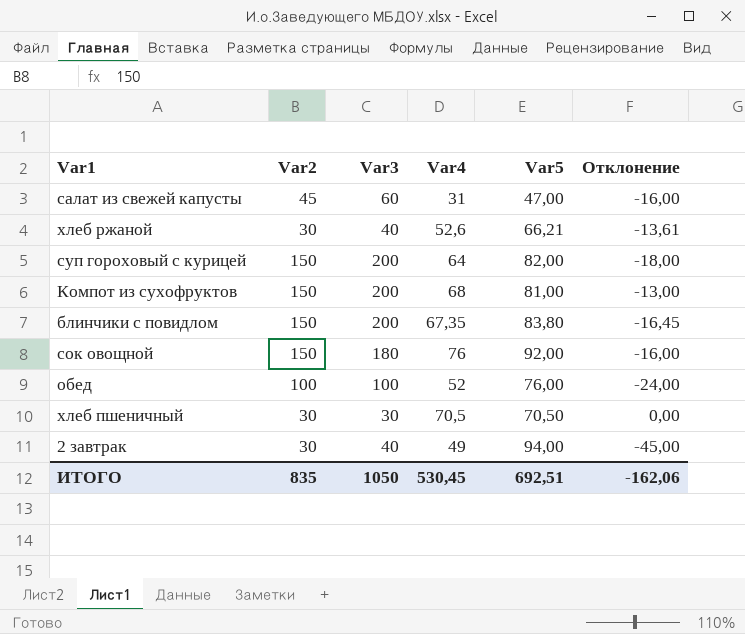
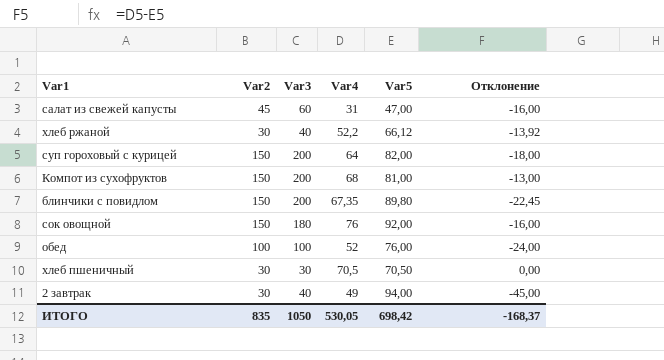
хлеб ржаной | Var4: 52,6 -> 52,2
хлеб ржаной | Var5: 66,21 -> 66,12
хлеб ржаной | Отклонение: -13,61 -> -13,92
блинчики с повидлом | Var5: 83,80 -> 89,80
блинчики с повидлом | Отклонение: -16,45 -> -22,45
ИТОГО | Var4: 530,45 -> 530,05
ИТОГО | Var5: 692,51 -> 698,42
ИТОГО | Отклонение: -162,06 -> -168,37

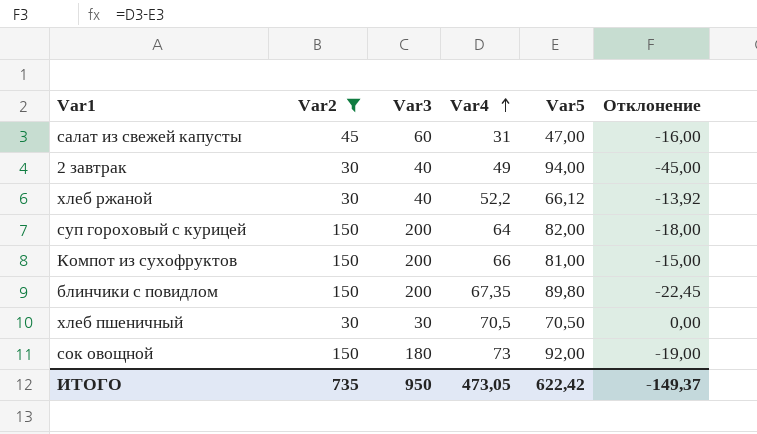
filter: none -> Var2 != 100
row order: none -> Var4 ascending
Компот из сухофруктов | Var4: 68 -> 66
Компот из сухофруктов | Отклонение: -13,00 -> -15,00
сок овощной | Var4: 76 -> 73
сок овощной | Отклонение: -16,00 -> -19,00
ИТОГО | Var2: 835 -> 735
ИТОГО | Var3: 1050 -> 950
ИТОГО | Var4: 530,05 -> 473,05
ИТОГО | Var5: 698,42 -> 622,42
ИТОГО | Отклонение: -168,37 -> -149,37

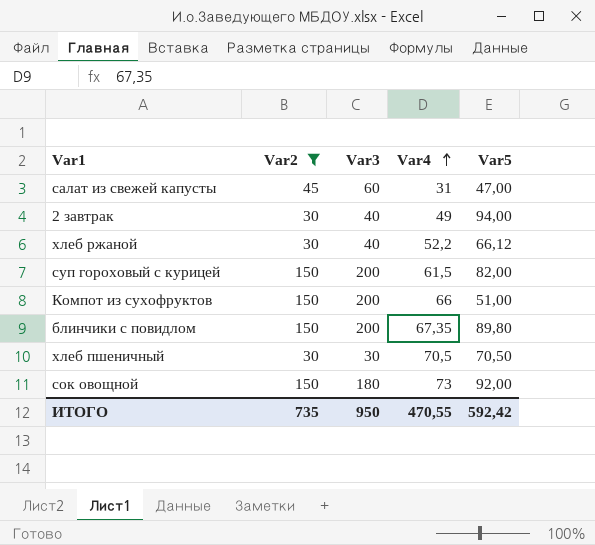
column Отклонение | formula: [Var4] - [Var5] -> none
суп гороховый с курицей | Var4: 64 -> 61,5
Компот из сухофруктов | Var5: 81,00 -> 51,00
ИТОГО | Var4: 473,05 -> 470,55
ИТОГО | Var5: 622,42 -> 592,42

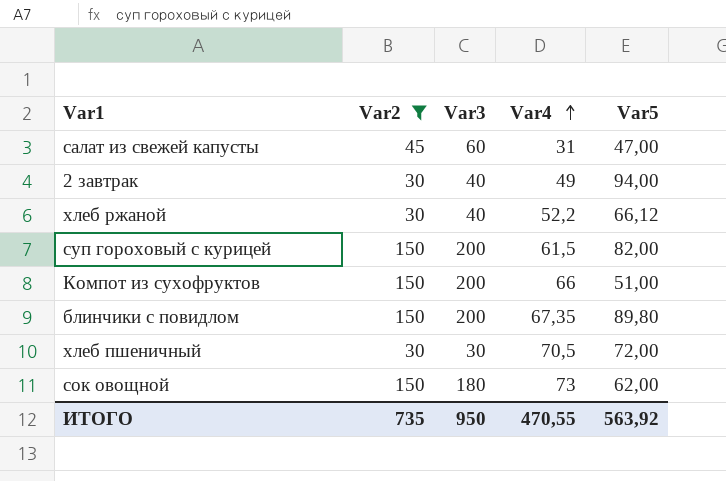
хлеб пшеничный | Var5: 70,50 -> 72,00
сок овощной | Var5: 92,00 -> 62,00
ИТОГО | Var5: 592,42 -> 563,92

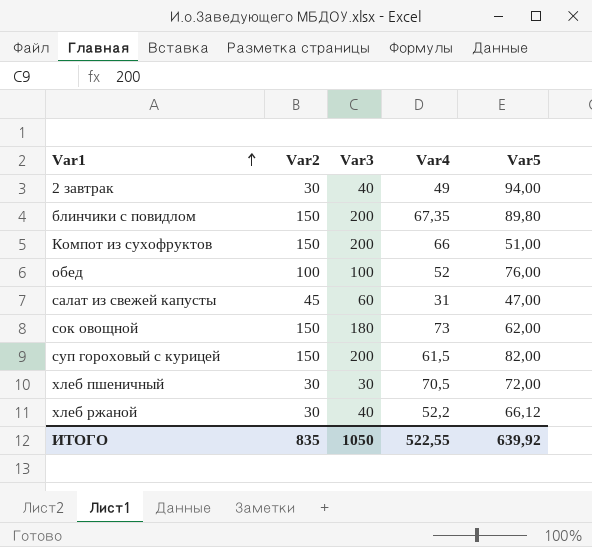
filter: Var2 != 100 -> none
row order: Var4 ascending -> Var1 ascending
ИТОГО | Var2: 735 -> 835
ИТОГО | Var3: 950 -> 1050
ИТОГО | Var4: 470,55 -> 522,55
ИТОГО | Var5: 563,92 -> 639,92

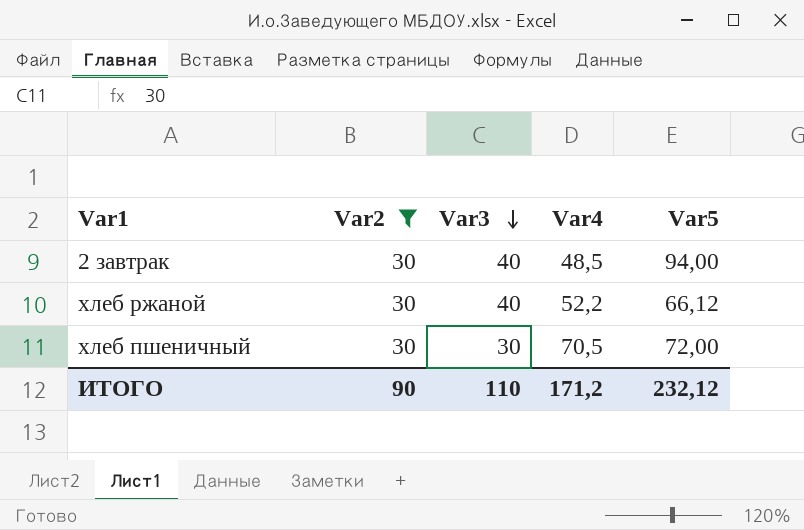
filter: none -> Var2 = 30
row order: Var1 ascending -> Var3 descending
2 завтрак | Var4: 49 -> 48,5
ИТОГО | Var2: 835 -> 90
ИТОГО | Var3: 1050 -> 110
ИТОГО | Var4: 522,55 -> 171,2
ИТОГО | Var5: 639,92 -> 232,12

